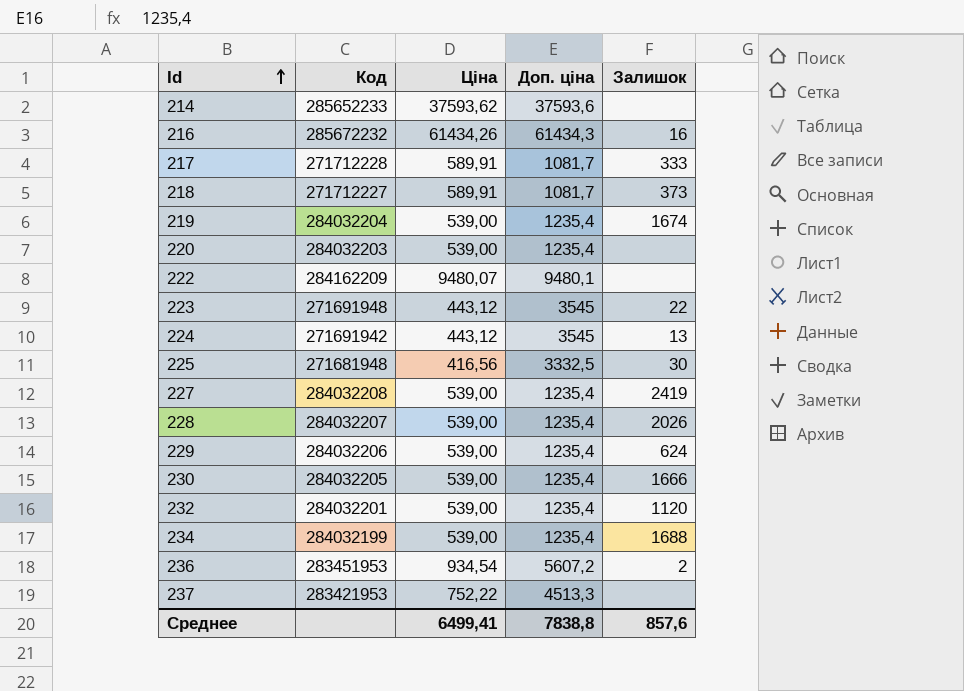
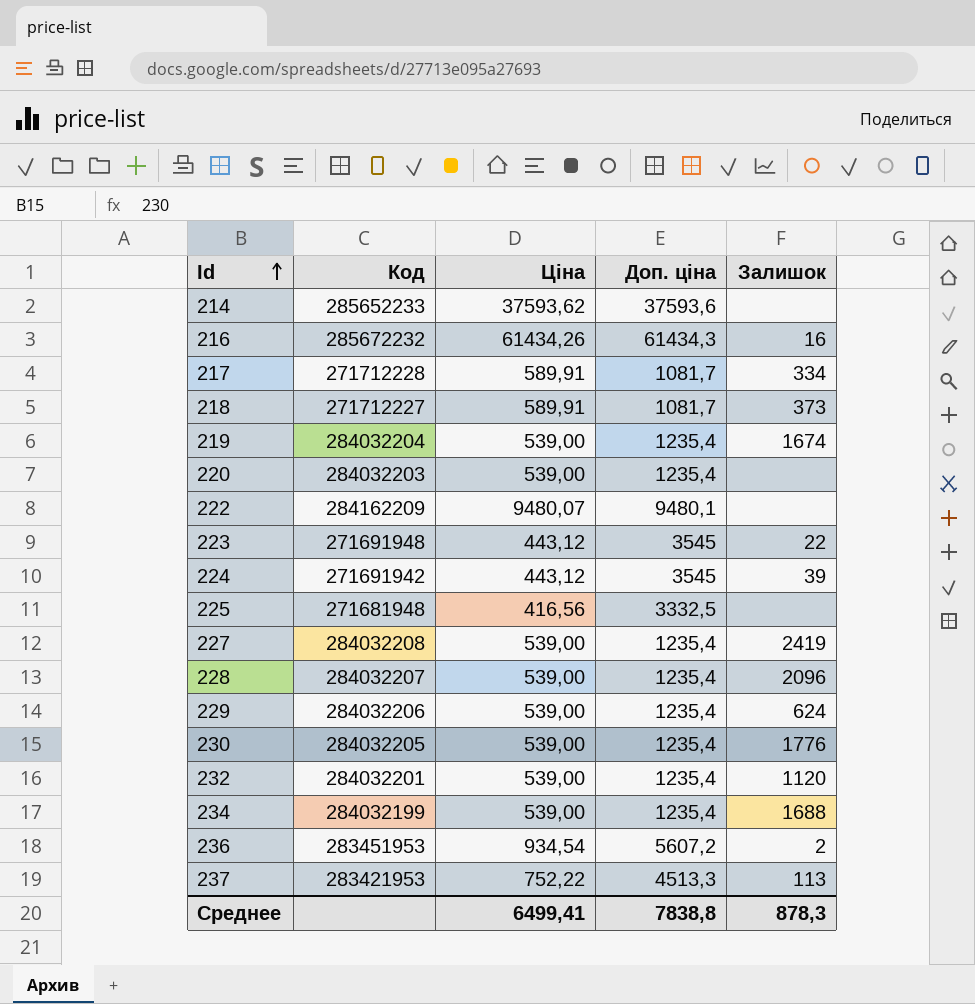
217 | Залишок: 333 -> 334
224 | Залишок: 13 -> 39
225 | Залишок: 30 -> none
228 | Залишок: 2026 -> 2096
230 | Залишок: 1666 -> 1776
237 | Залишок: none -> 113
Среднее | Залишок: 857,6 -> 878,3

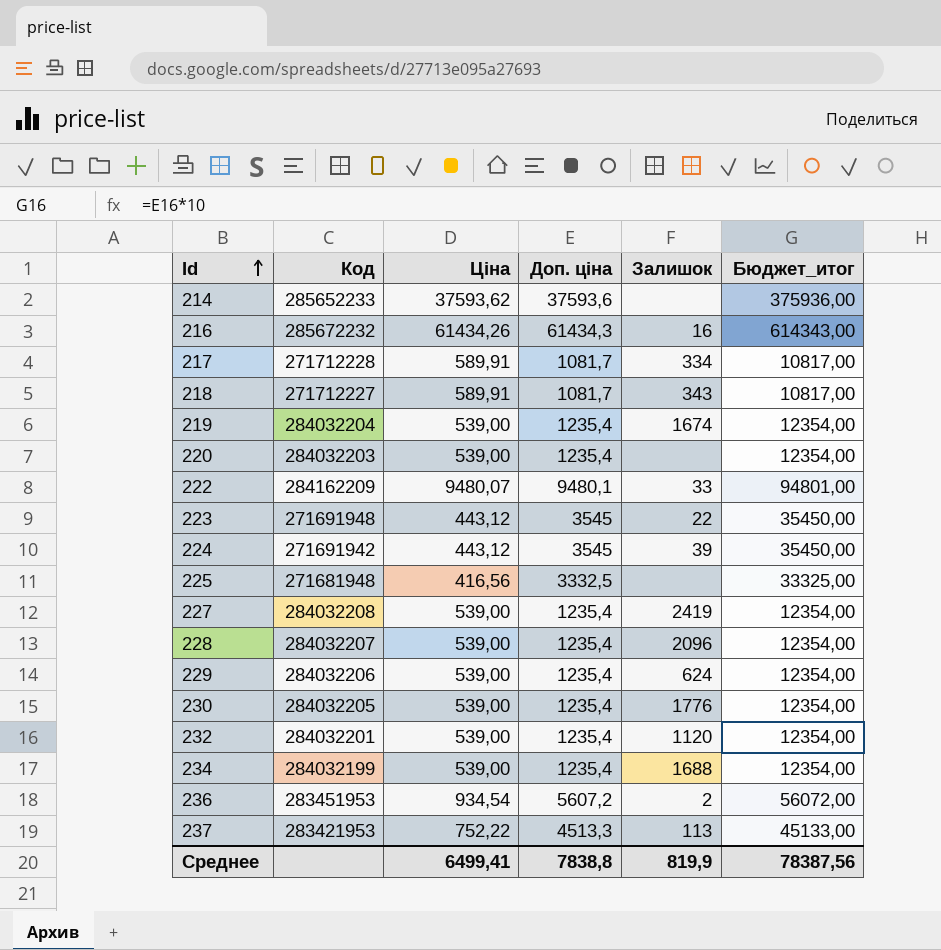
column Бюджет_итог | formula: none -> [Доп. ціна] * 10
218 | Залишок: 373 -> 343
222 | Залишок: none -> 33
Среднее | Залишок: 878,3 -> 819,9

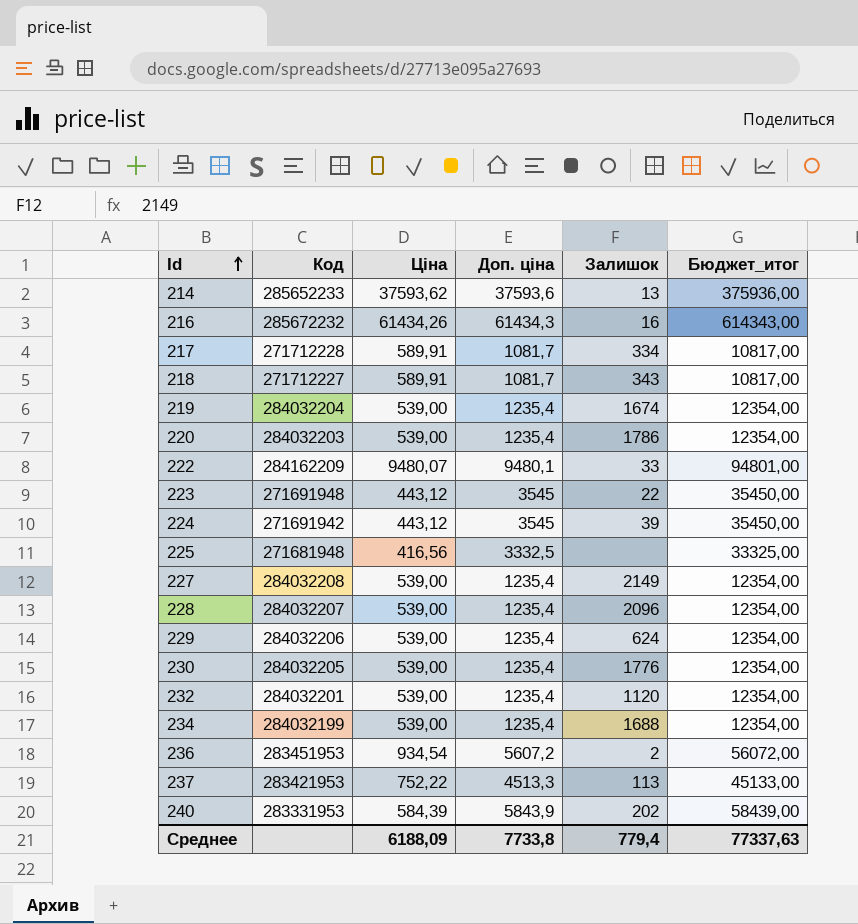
214 | Залишок: none -> 13
220 | Залишок: none -> 1786
227 | Залишок: 2419 -> 2149
row 240: none -> 283331953 | 584,39 | 5843,9 | 202 | 58439,00
Среднее | Ціна: 6499,41 -> 6188,09
Среднее | Доп. ціна: 7838,8 -> 7733,8
Среднее | Залишок: 819,9 -> 779,4
Среднее | Бюджет_итог: 78387,56 -> 77337,63

